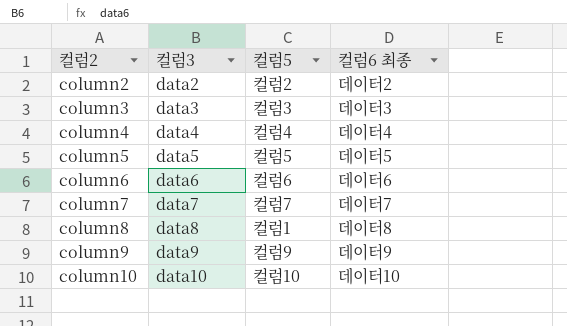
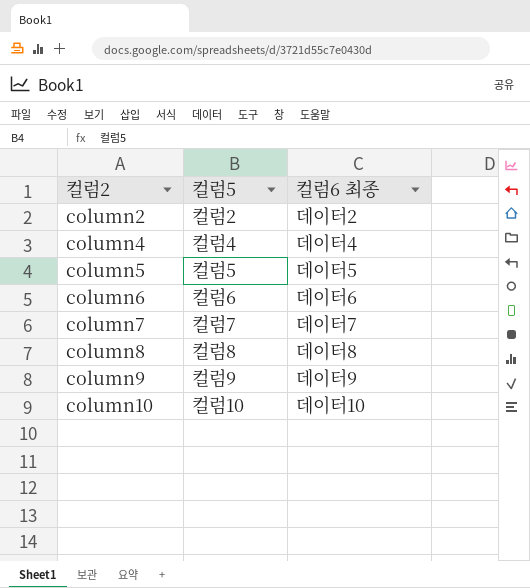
column 컬럼3 | position: 2 -> none
row column3: data3 | 컬럼3 | 데이터3 -> none
column8 | 컬럼5: 컬럼1 -> 컬럼8

